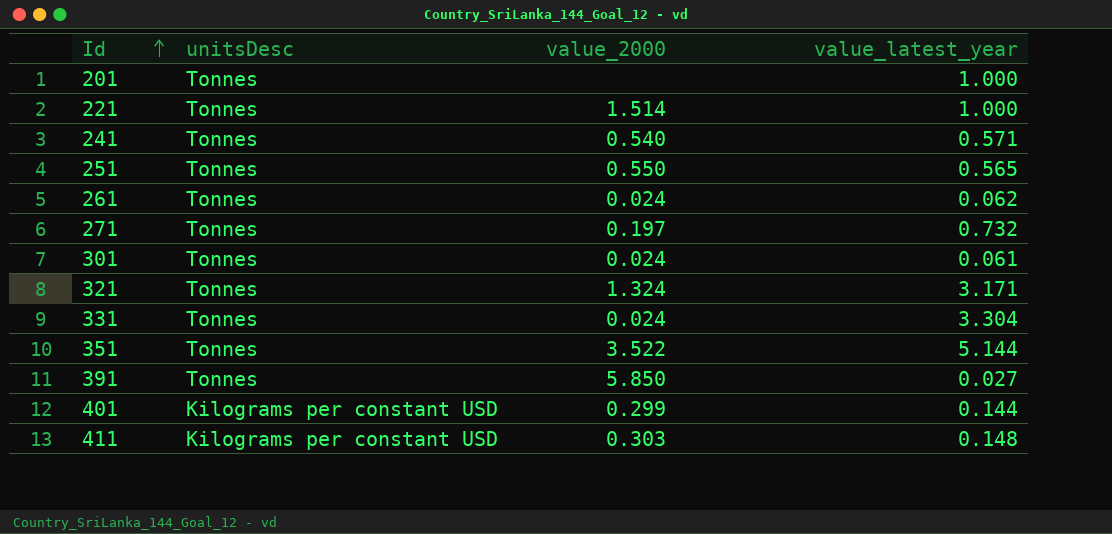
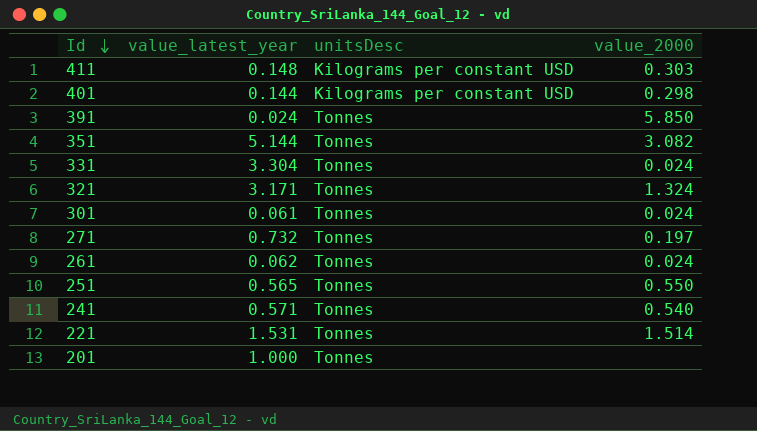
row order: Id ascending -> Id descending
column value_latest_year | position: 4 -> 2
401 | value_2000: 0.299 -> 0.298
391 | value_latest_year: 0.027 -> 0.024
351 | value_2000: 3.522 -> 3.082
221 | value_latest_year: 1.000 -> 1.531

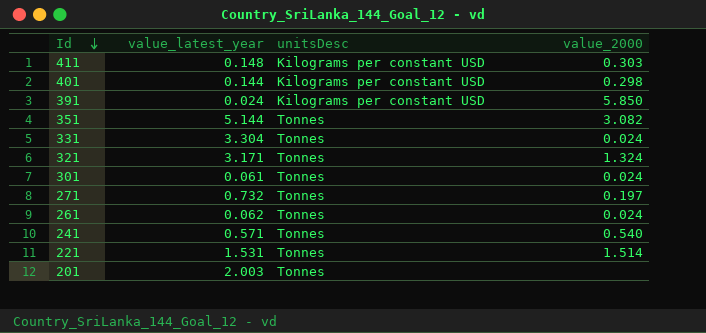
row 251: 0.565 | Tonnes | 0.550 -> none
391 | unitsDesc: Tonnes -> Kilograms per constant USD
201 | value_latest_year: 1.000 -> 2.003

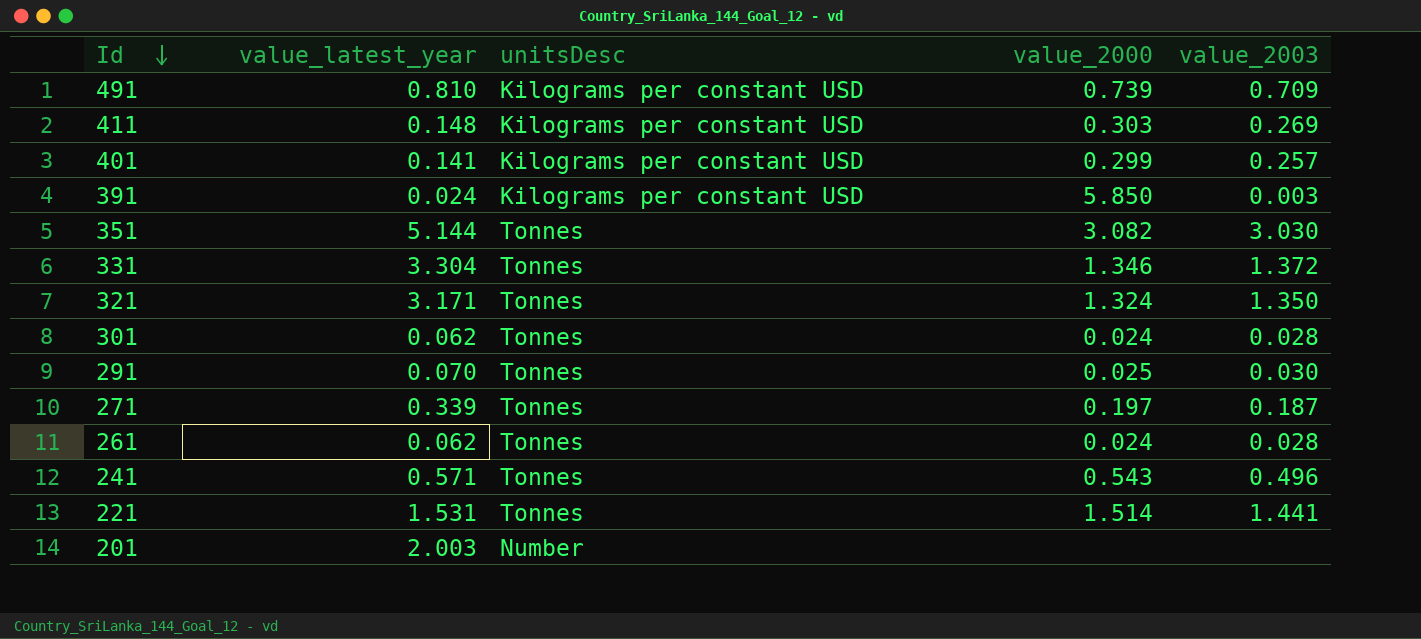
column value_2003 | position: none -> 5
row 491: none -> 0.810 | Kilograms per constant USD | 0.739 | 0.709
401 | value_latest_year: 0.144 -> 0.141
401 | value_2000: 0.298 -> 0.299
331 | value_2000: 0.024 -> 1.346
301 | value_latest_year: 0.061 -> 0.062
row 291: none -> 0.070 | Tonnes | 0.025 | 0.030
271 | value_latest_year: 0.732 -> 0.339
241 | value_2000: 0.540 -> 0.543
201 | unitsDesc: Tonnes -> Number

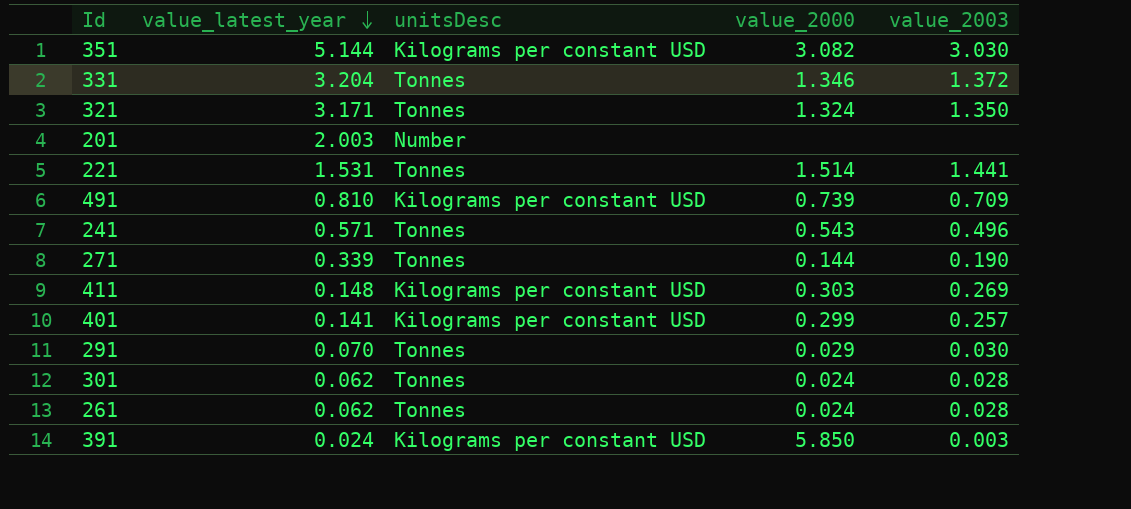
row order: Id descending -> value_latest_year descending
351 | unitsDesc: Tonnes -> Kilograms per constant USD
331 | value_latest_year: 3.304 -> 3.204
271 | value_2000: 0.197 -> 0.144
271 | value_2003: 0.187 -> 0.190
291 | value_2000: 0.025 -> 0.029

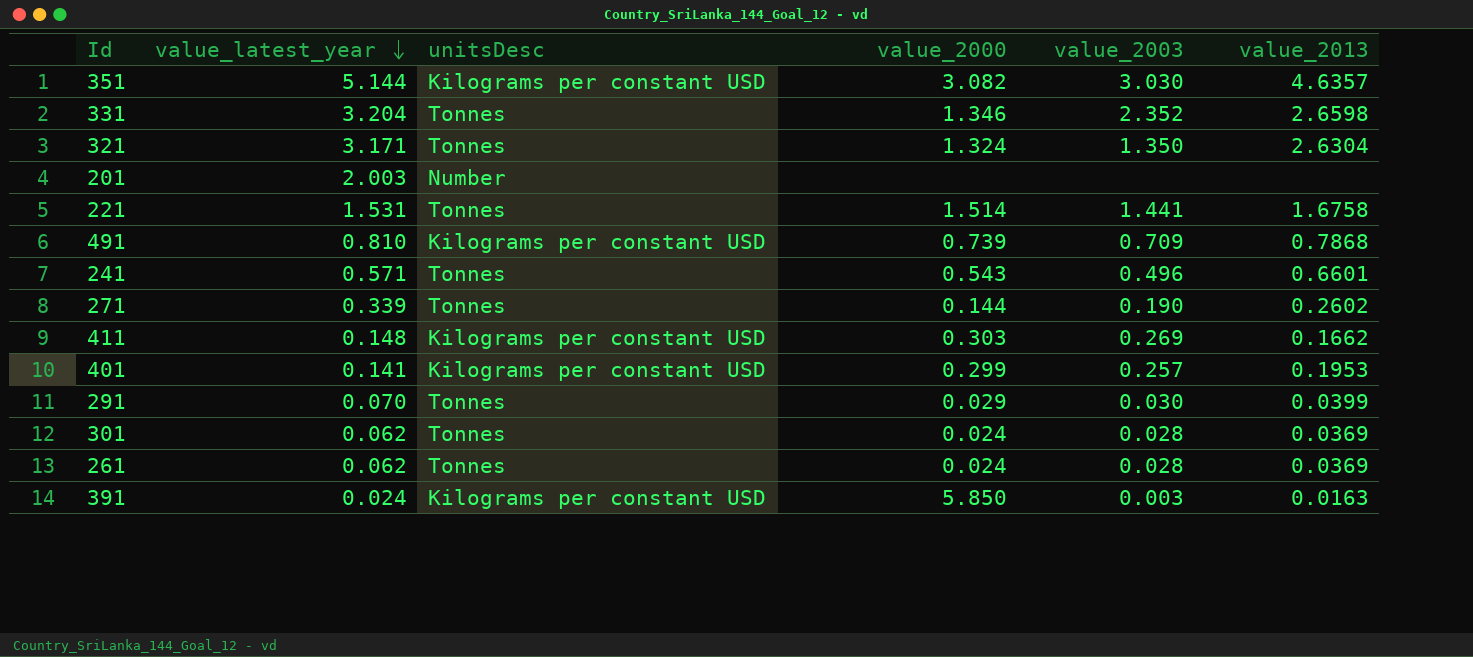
column value_2013 | position: none -> 6
331 | value_2003: 1.372 -> 2.352

